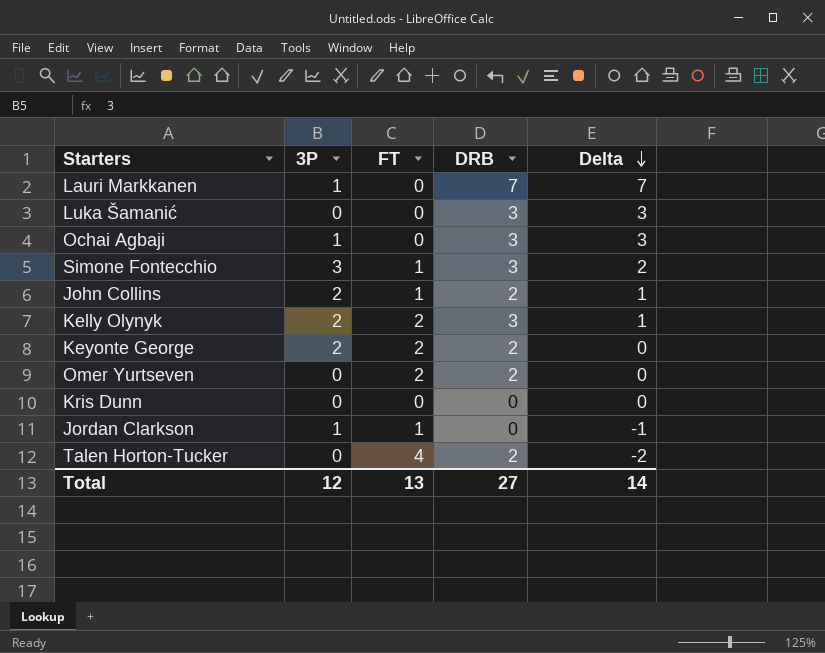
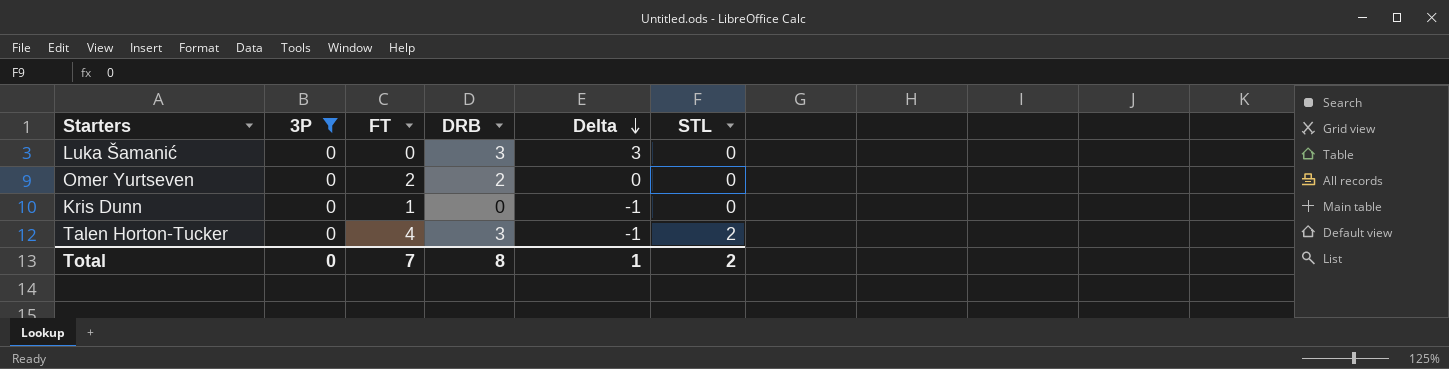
filter: none -> 3P = 0
column STL | position: none -> 6
Kris Dunn | FT: 0 -> 1
Kris Dunn | Delta: 0 -> -1
Talen Horton-Tucker | DRB: 2 -> 3
Talen Horton-Tucker | Delta: -2 -> -1
Total | 3P: 12 -> 0
Total | FT: 13 -> 7
Total | DRB: 27 -> 8
Total | Delta: 14 -> 1

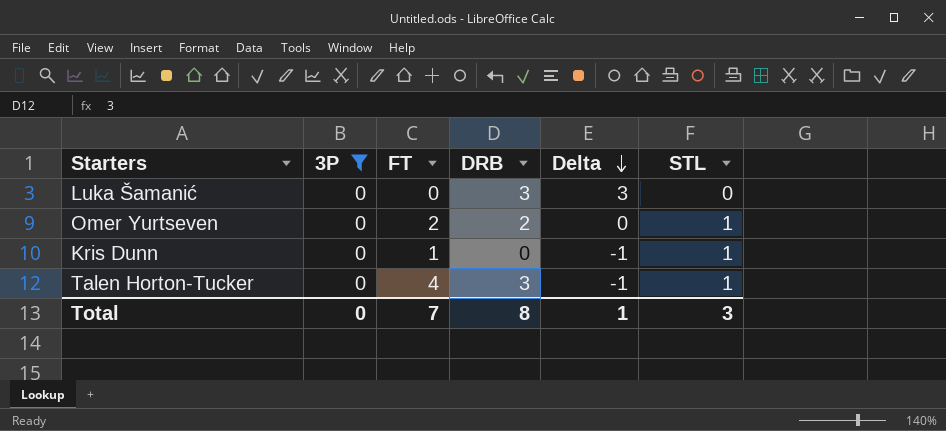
Omer Yurtseven | STL: 0 -> 1
Kris Dunn | STL: 0 -> 1
Talen Horton-Tucker | STL: 2 -> 1
Total | STL: 2 -> 3

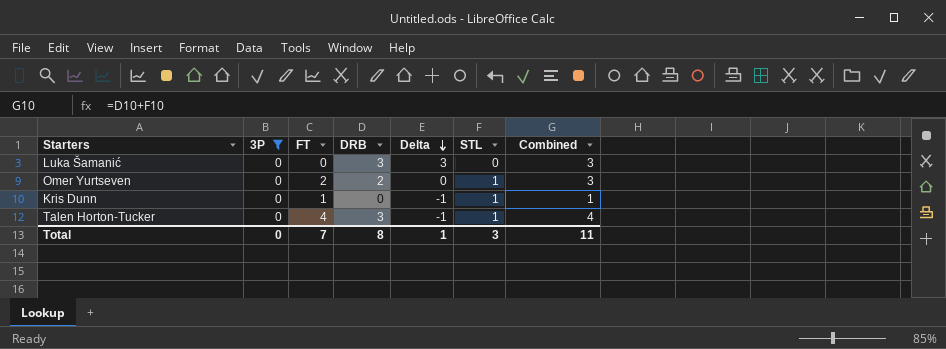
column Combined | formula: none -> [DRB] + [STL]

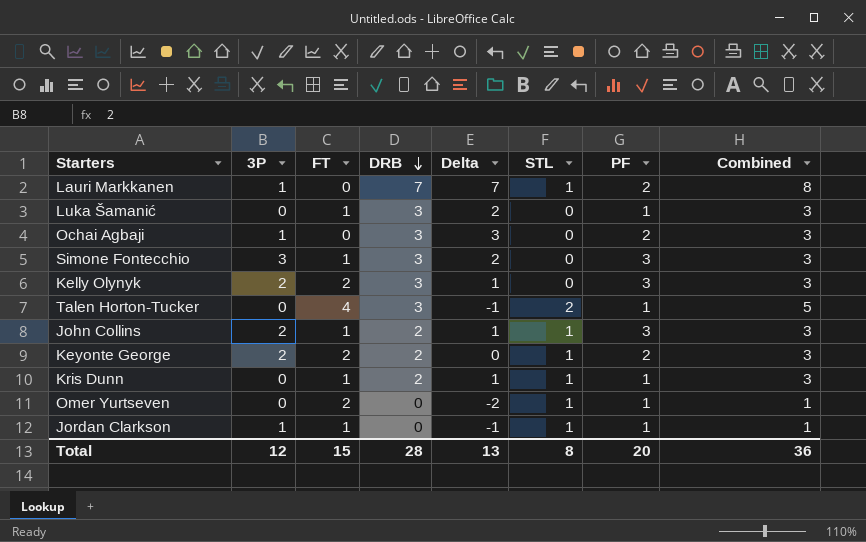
filter: 3P = 0 -> none
row order: Delta descending -> DRB descending
column PF | position: none -> 7
Luka Šamanić | FT: 0 -> 1
Luka Šamanić | Delta: 3 -> 2
Talen Horton-Tucker | STL: 1 -> 2
Talen Horton-Tucker | Combined: 4 -> 5
Kris Dunn | DRB: 0 -> 2
Kris Dunn | Delta: -1 -> 1
Kris Dunn | Combined: 1 -> 3
Omer Yurtseven | DRB: 2 -> 0
Omer Yurtseven | Delta: 0 -> -2
Omer Yurtseven | Combined: 3 -> 1
Total | 3P: 0 -> 12
Total | FT: 7 -> 15
Total | DRB: 8 -> 28
Total | Delta: 1 -> 13
Total | STL: 3 -> 8
Total | Combined: 11 -> 36

